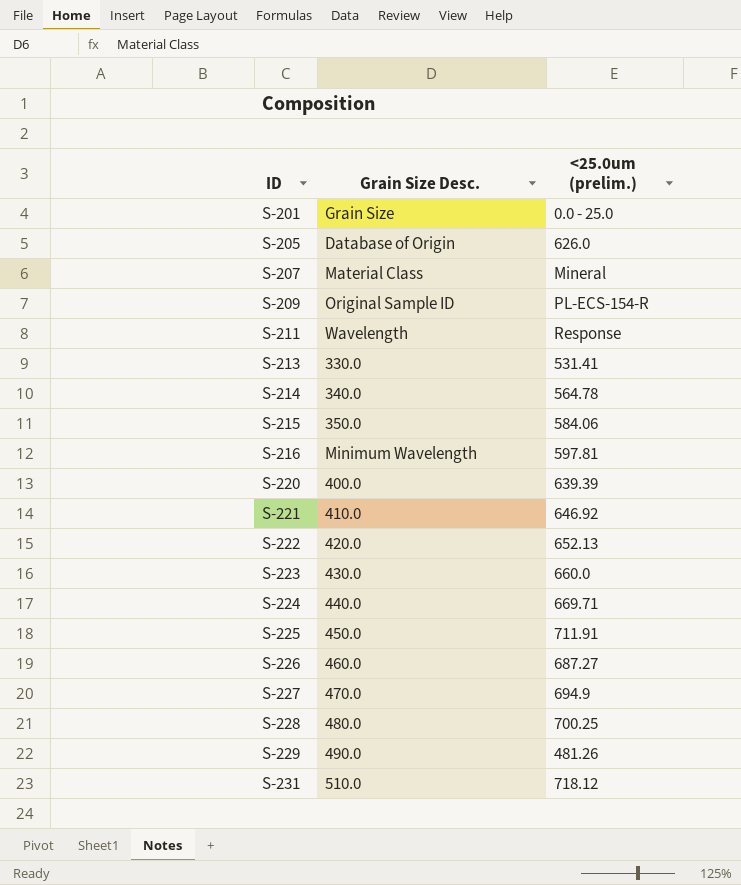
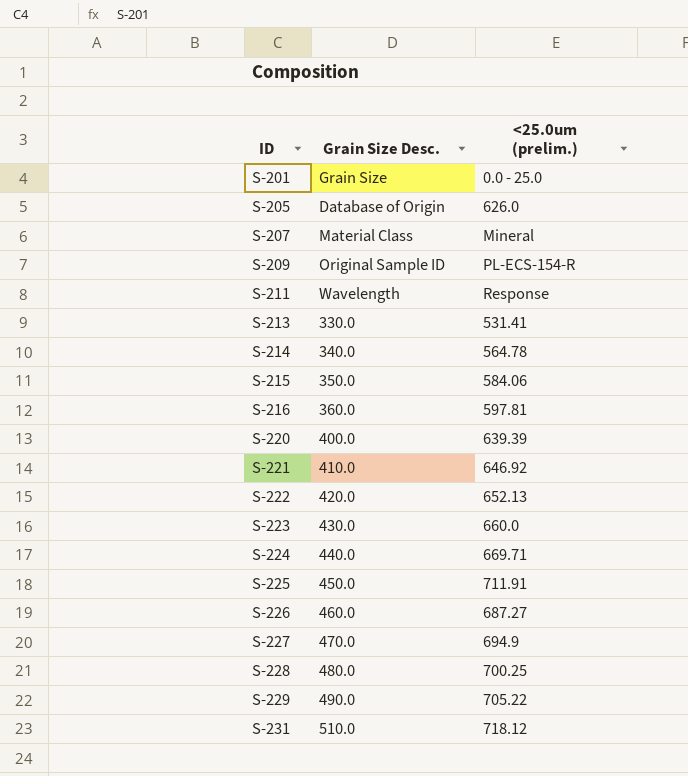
S-216 | Grain Size Desc.: Minimum Wavelength -> 360.0
S-229 | <25.0um (prelim.): 481.26 -> 705.22

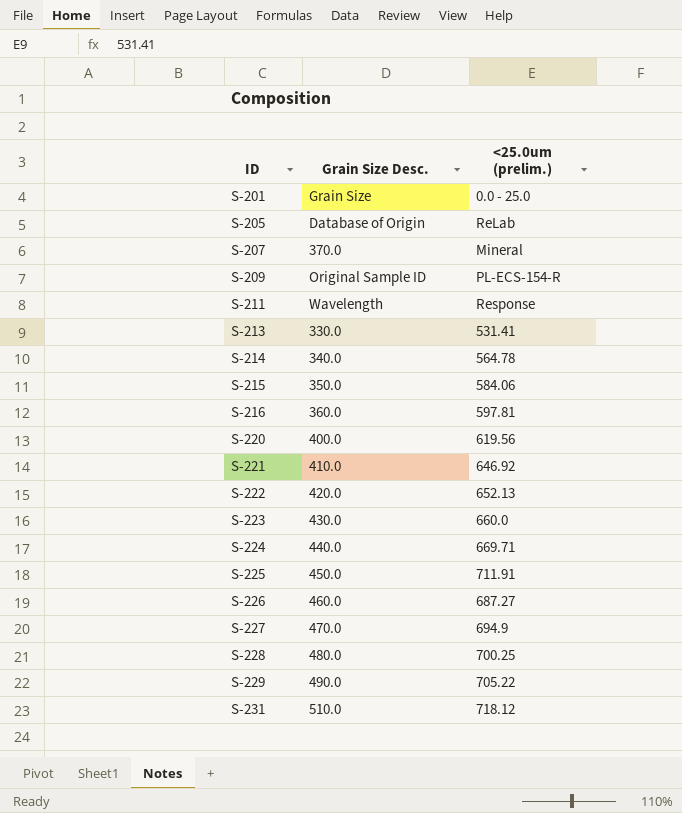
S-205 | <25.0um (prelim.): 626.0 -> ReLab
S-207 | Grain Size Desc.: Material Class -> 370.0
S-220 | <25.0um (prelim.): 639.39 -> 619.56

